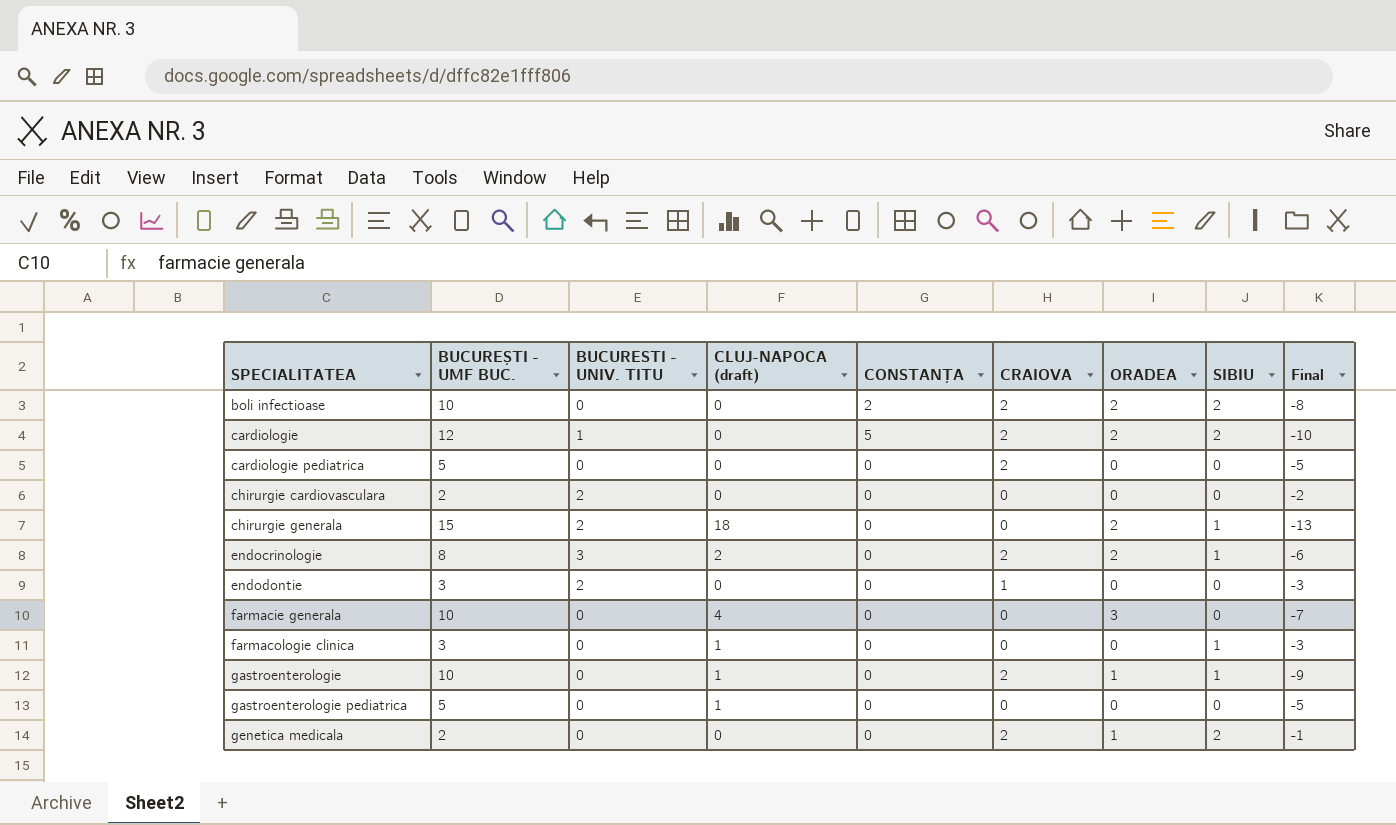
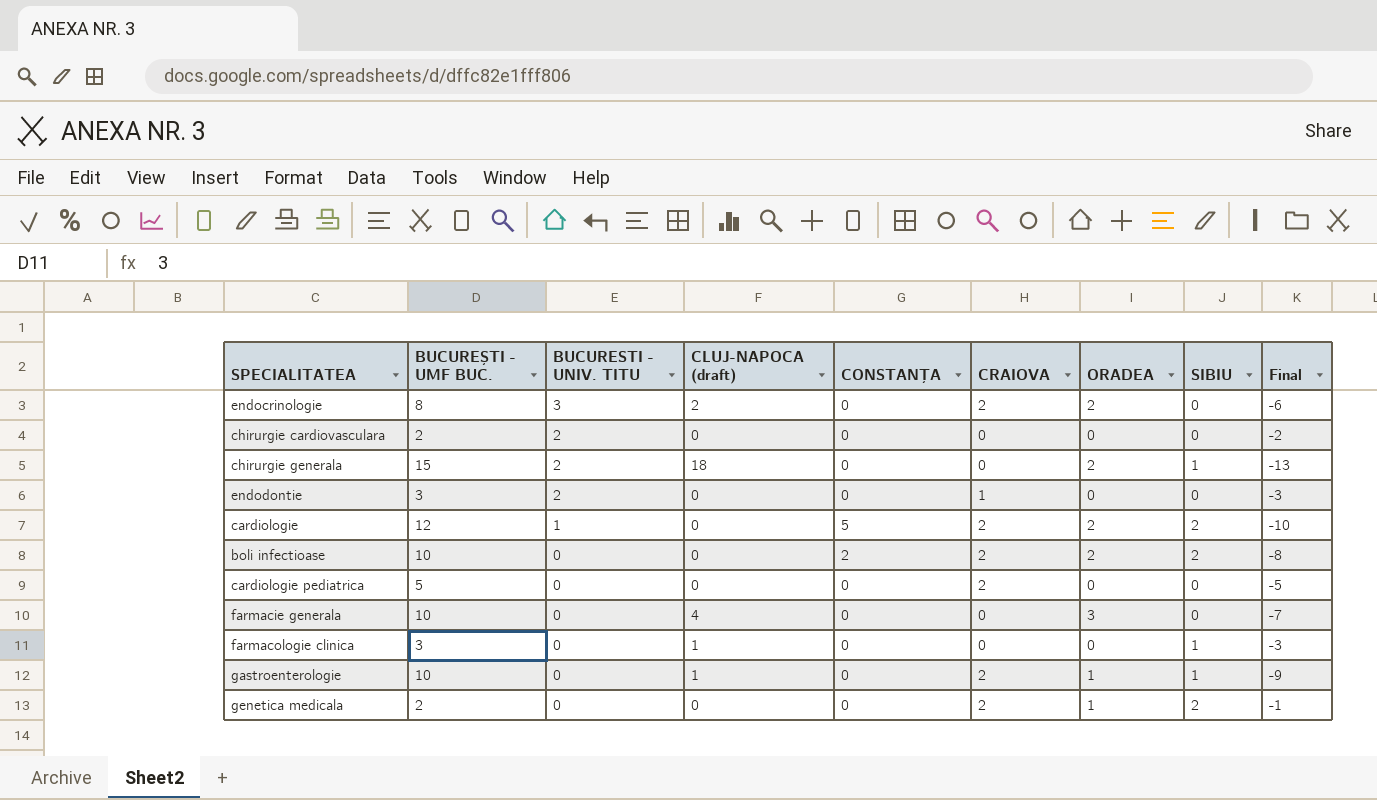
row order: SPECIALITATEA ascending -> BUCURESTI - UNIV. TITU descending
row gastroenterologie pediatrica: 5 | 0 | 1 | 0 | 0 | 0 | 0 | -5 -> none
endocrinologie | SIBIU: 1 -> 0

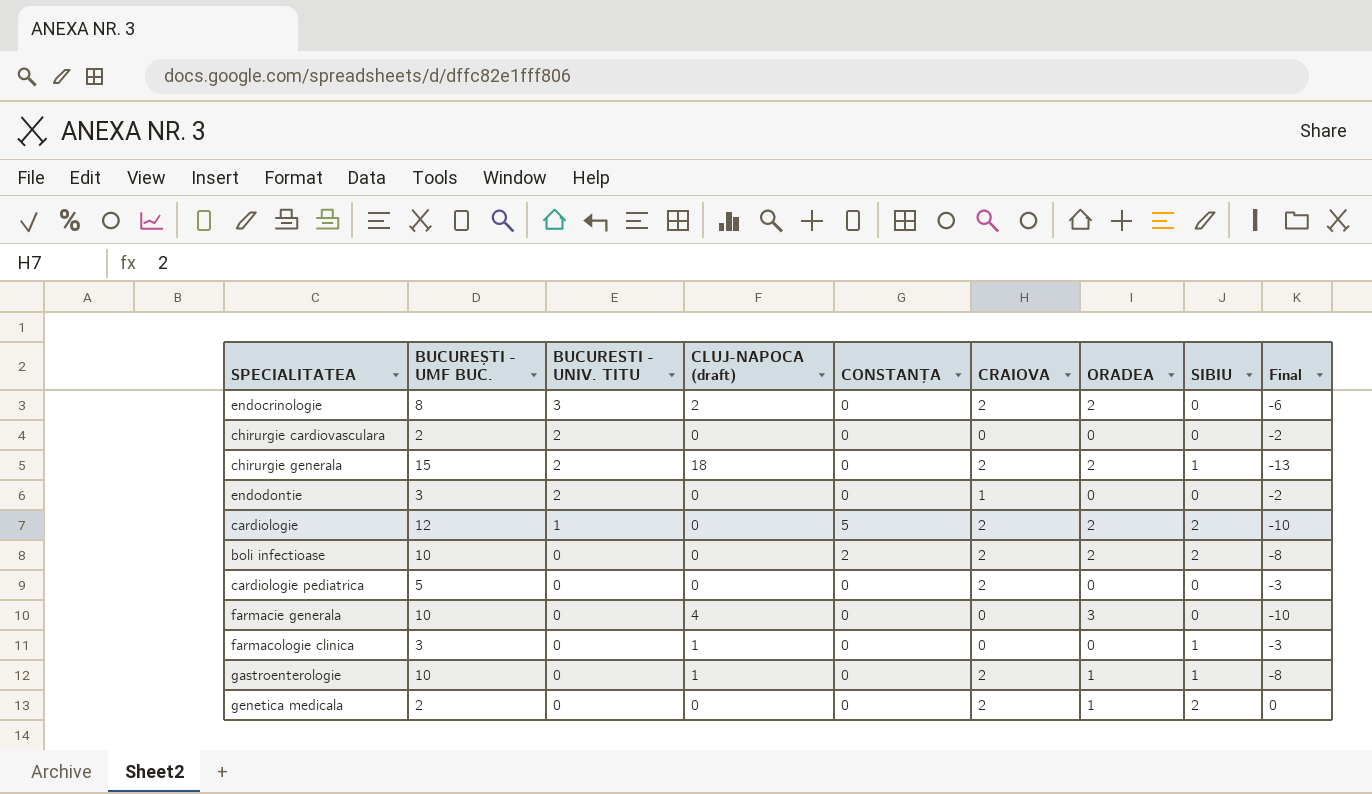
column Final | formula: [ORADEA] - [BUCUREŞTI - UMF BUC.] -> [CRAIOVA] - [BUCUREŞTI - UMF BUC.]
chirurgie generala | CRAIOVA: 0 -> 2

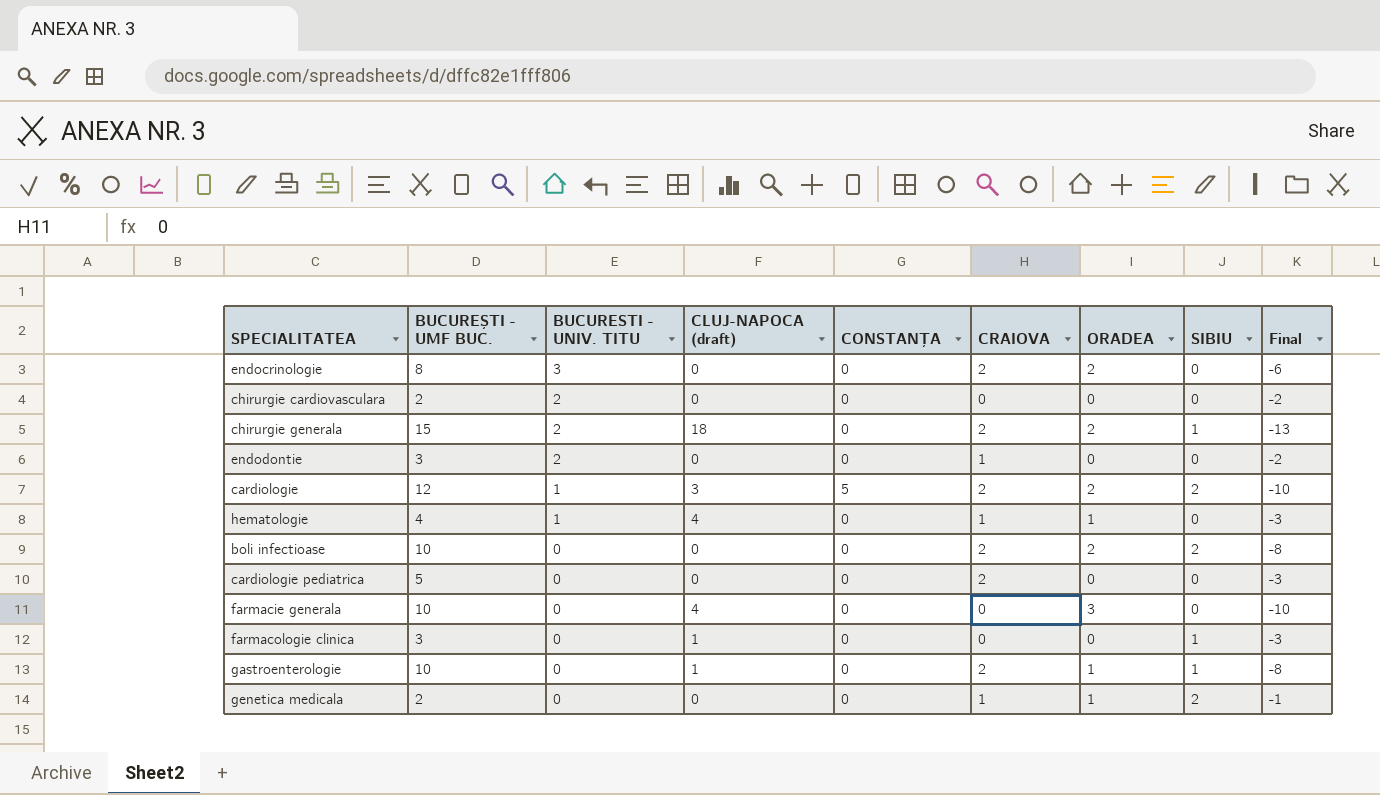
endocrinologie | CLUJ-NAPOCA (draft): 2 -> 0
cardiologie | CLUJ-NAPOCA (draft): 0 -> 3
row hematologie: none -> 4 | 1 | 4 | 0 | 1 | 1 | 0 | -3
boli infectioase | CONSTANŢA: 2 -> 0
genetica medicala | CRAIOVA: 2 -> 1
genetica medicala | Final: 0 -> -1

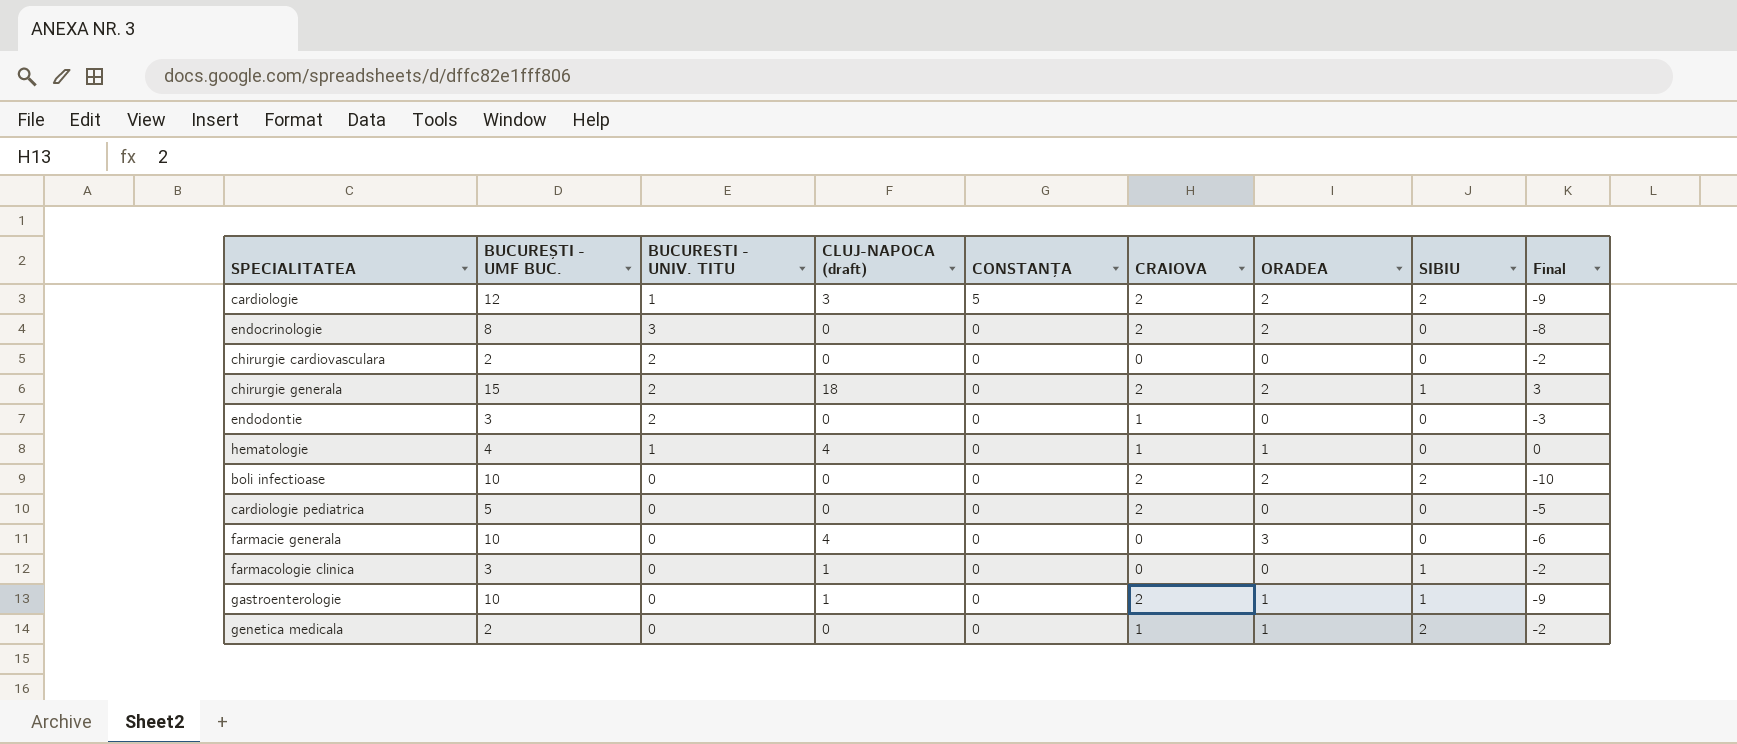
row order: BUCURESTI - UNIV. TITU descending -> CONSTANŢA descending
column Final | formula: [CRAIOVA] - [BUCUREŞTI - UMF BUC.] -> [CLUJ-NAPOCA (draft)] - [BUCUREŞTI - UMF BUC.]

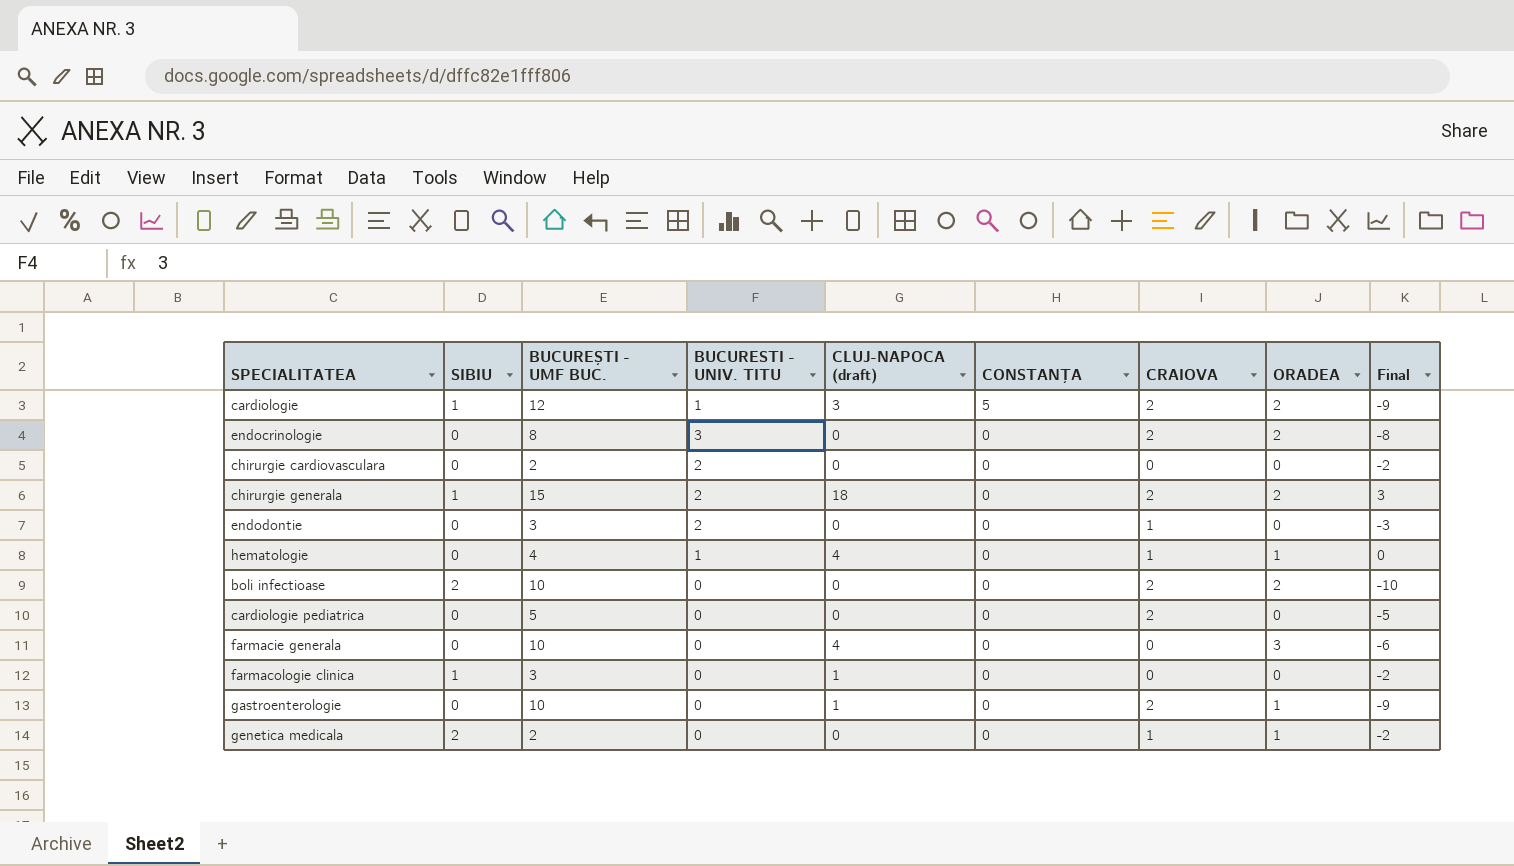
column SIBIU | position: 8 -> 2
cardiologie | SIBIU: 2 -> 1
gastroenterologie | SIBIU: 1 -> 0

